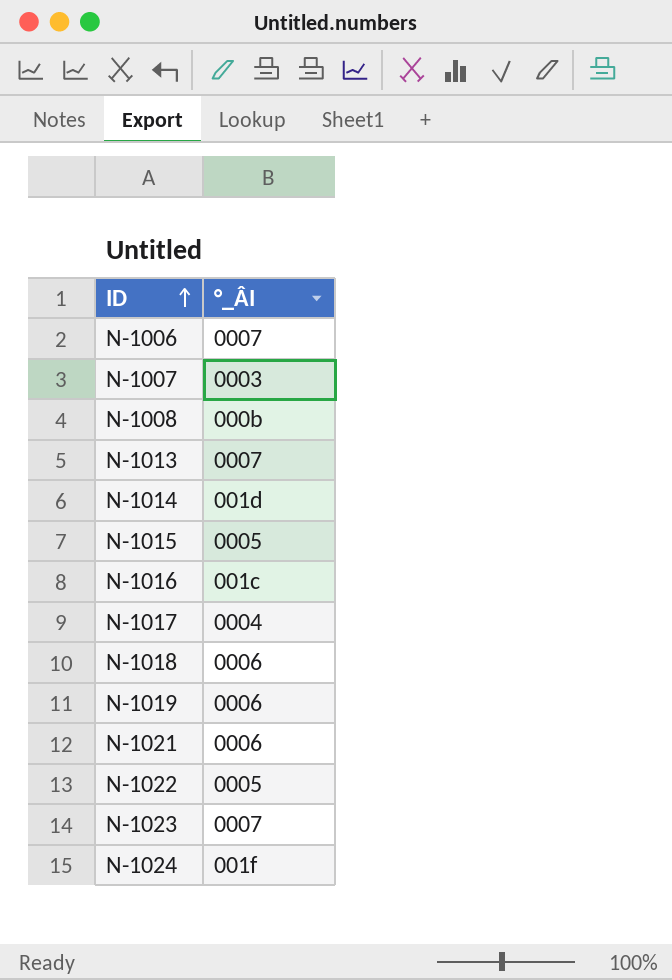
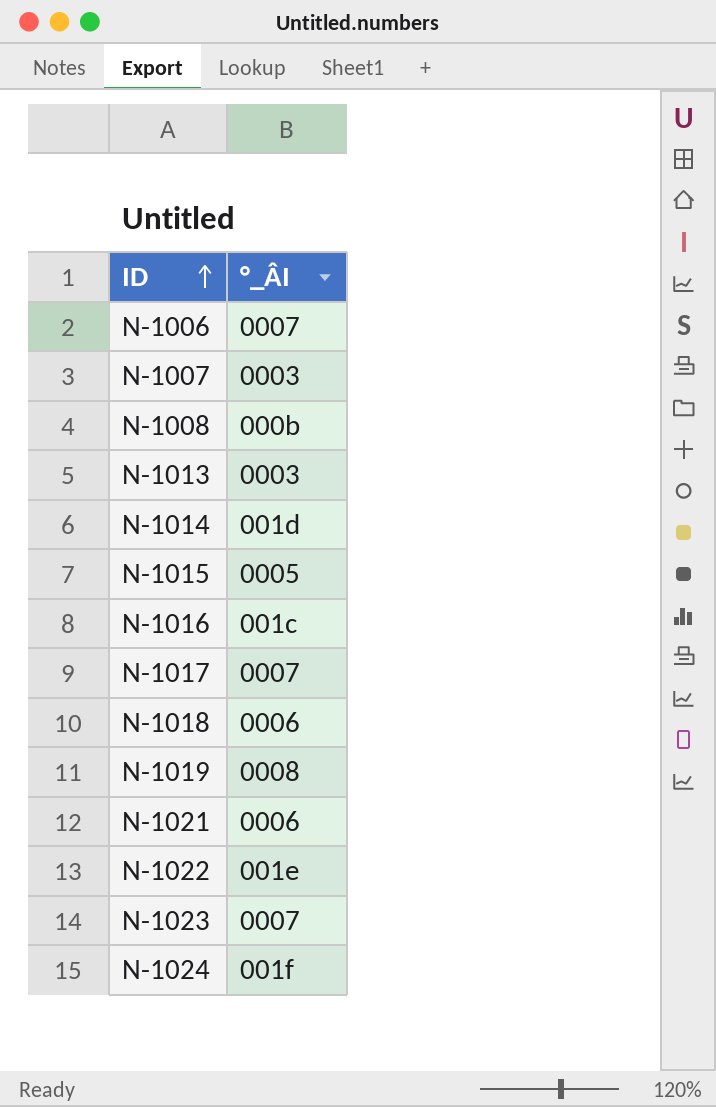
N-1013 | °_ÂI: 0007 -> 0003
N-1017 | °_ÂI: 0004 -> 0007
N-1019 | °_ÂI: 0006 -> 0008
N-1022 | °_ÂI: 0005 -> 001e

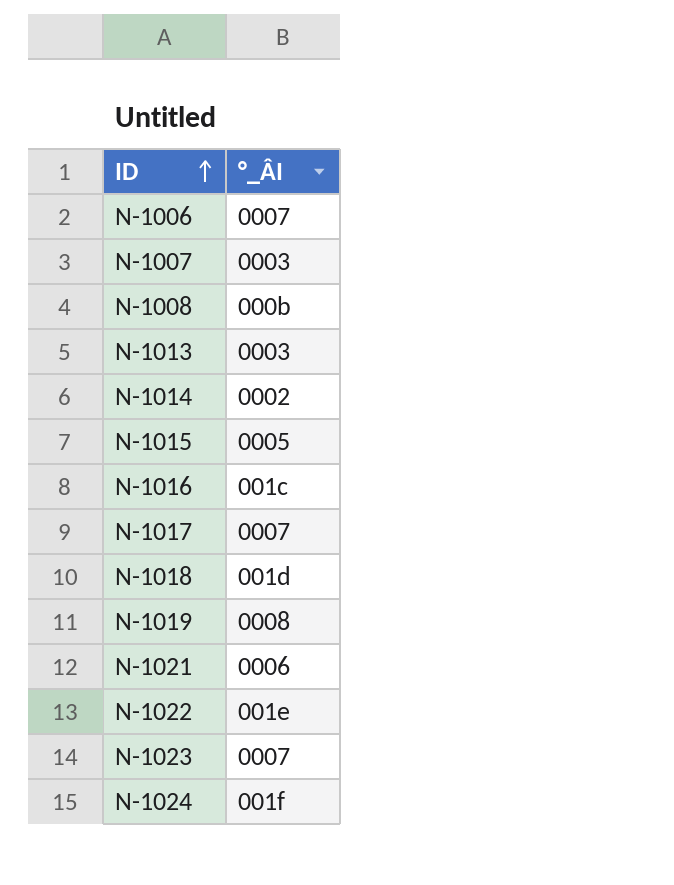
N-1014 | °_ÂI: 001d -> 0002
N-1018 | °_ÂI: 0006 -> 001d

